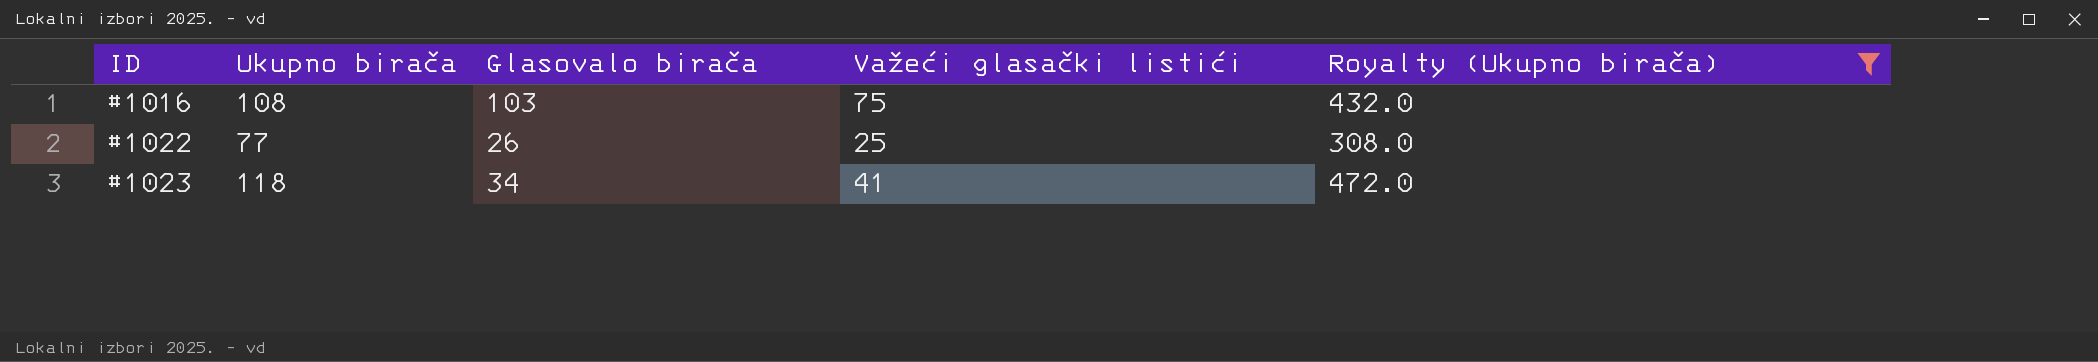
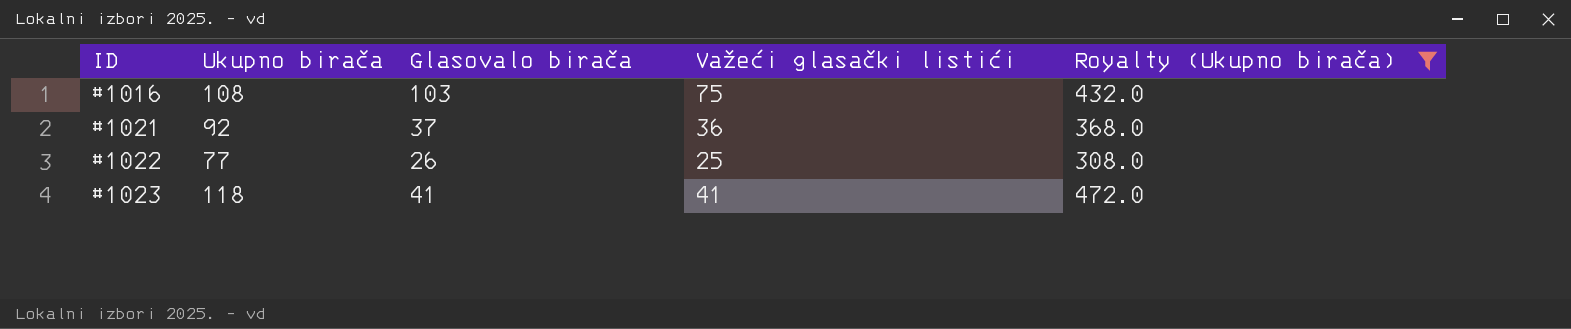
row #1021: none -> 92 | 37 | 36 | 368.0
#1023 | Glasovalo birača: 34 -> 41

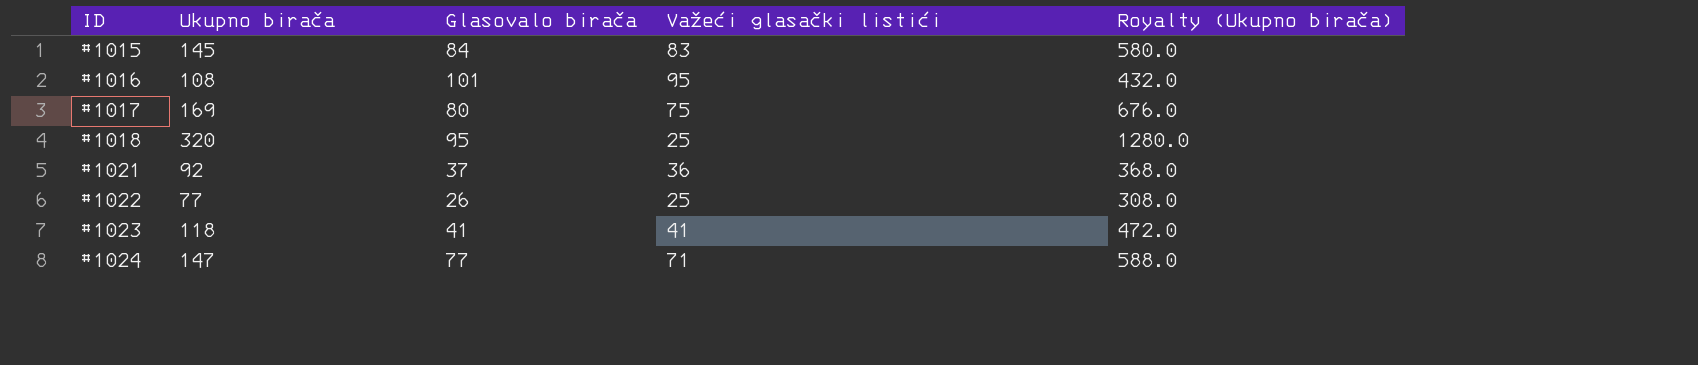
filter: Royalty (Ukupno birača) <= 472.0 -> none
#1016 | Glasovalo birača: 103 -> 101
#1016 | Važeći glasački listići: 75 -> 95

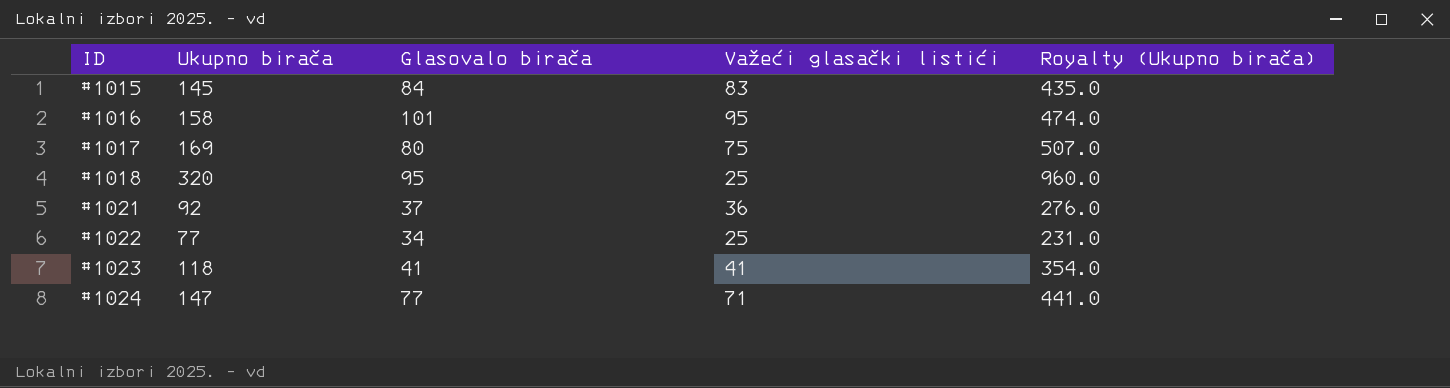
column Royalty (Ukupno birača) | formula: [Ukupno birača] * 4 -> [Ukupno birača] * 3
#1016 | Ukupno birača: 108 -> 158
#1022 | Glasovalo birača: 26 -> 34

